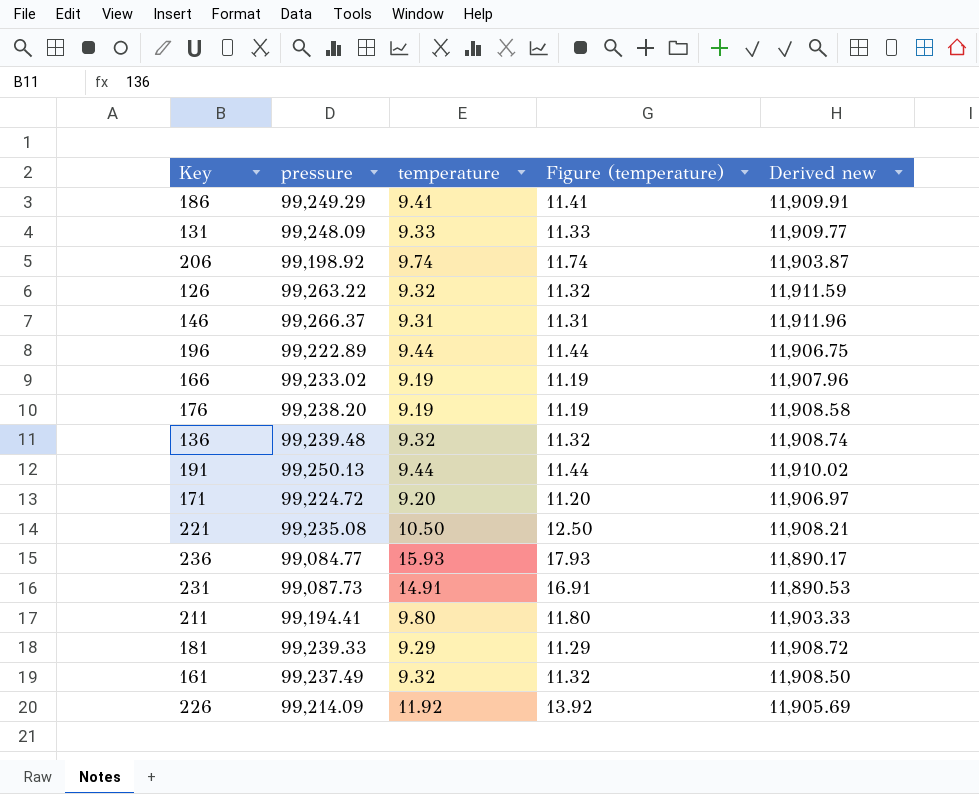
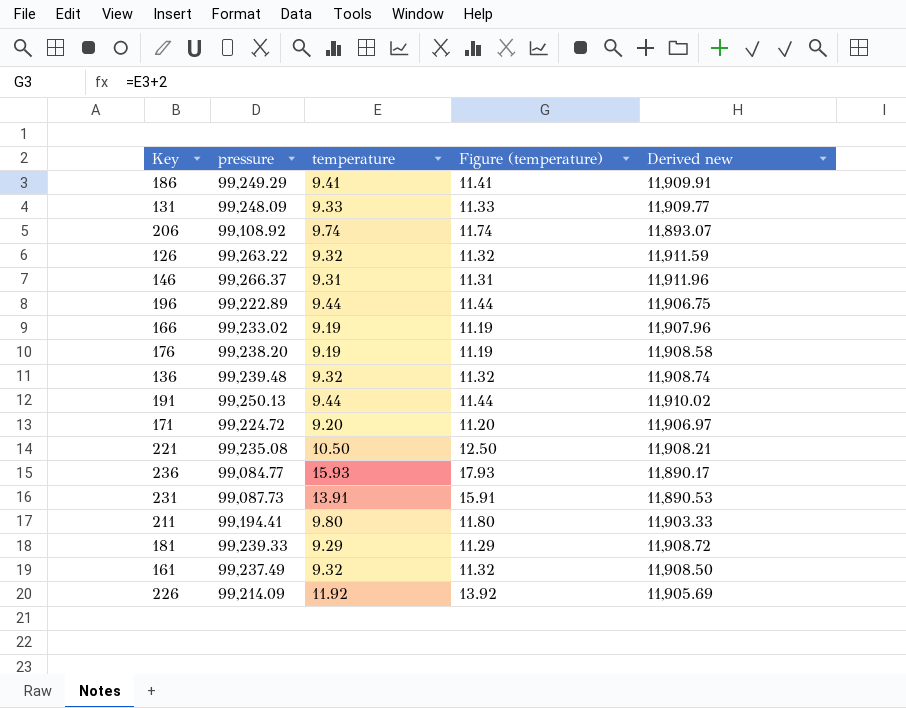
206 | pressure: 99,198.92 -> 99,108.92
206 | Derived new: 11,903.87 -> 11,893.07
231 | temperature: 14.91 -> 13.91
231 | Figure (temperature): 16.91 -> 15.91

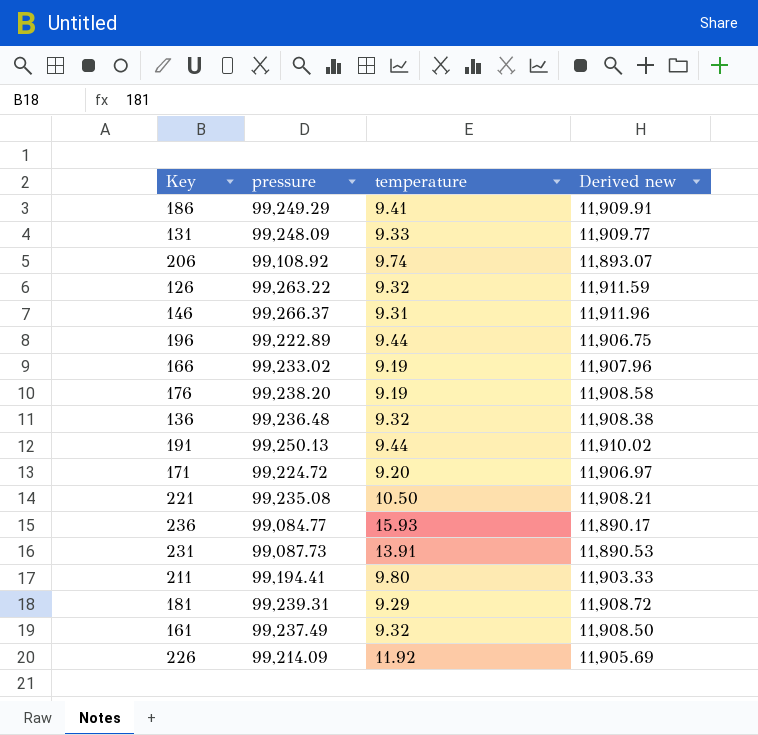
column Figure (temperature) | formula: [temperature] + 2 -> none
136 | pressure: 99,239.48 -> 99,236.48
136 | Derived new: 11,908.74 -> 11,908.38
181 | pressure: 99,239.33 -> 99,239.31

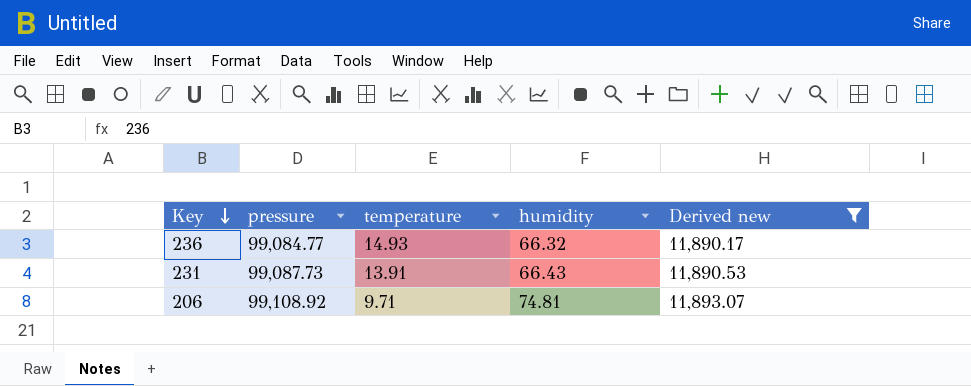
filter: none -> Derived new <= 11,893.07
row order: none -> Key descending
column humidity | position: none -> 4
236 | temperature: 15.93 -> 14.93
206 | temperature: 9.74 -> 9.71

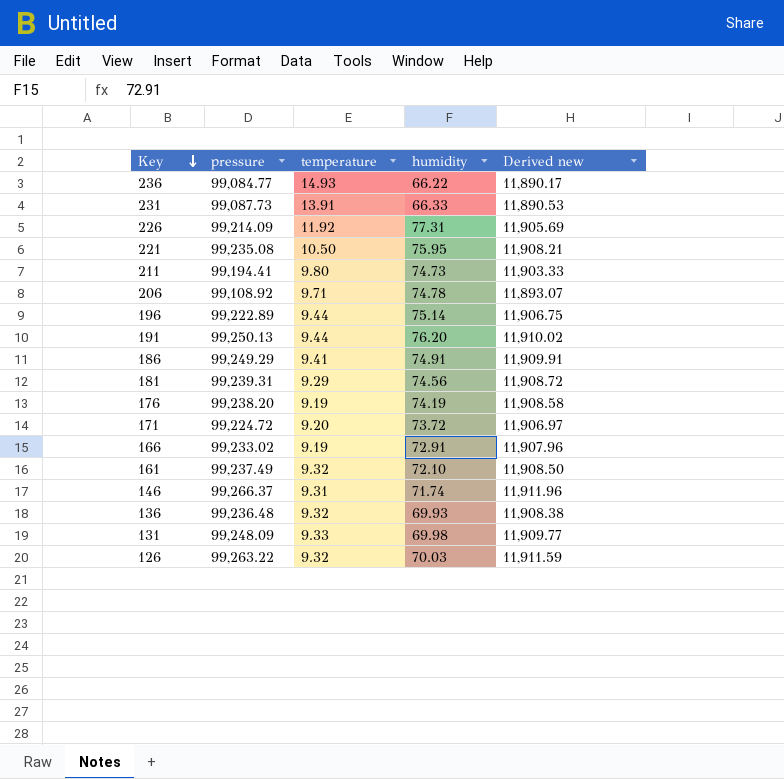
filter: Derived new <= 11,893.07 -> none
236 | humidity: 66.32 -> 66.22
231 | humidity: 66.43 -> 66.33
206 | humidity: 74.81 -> 74.78

